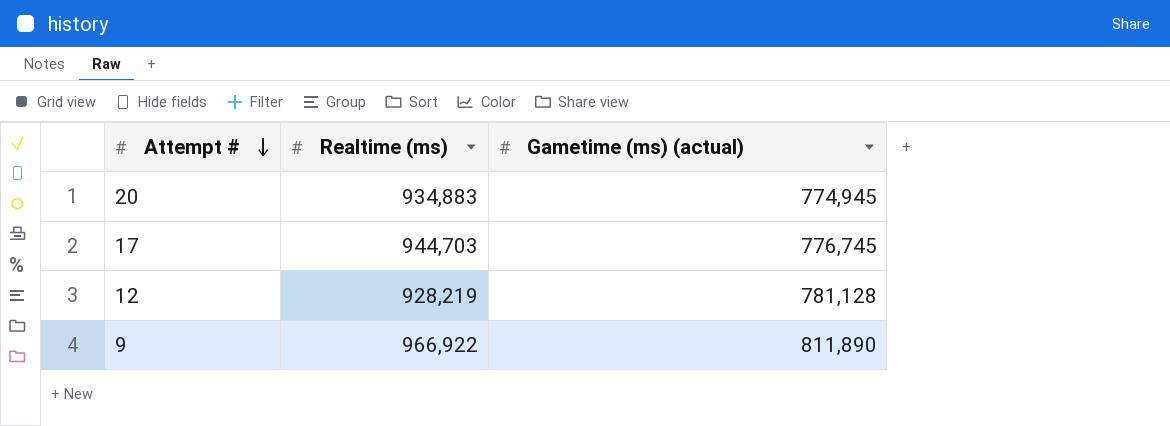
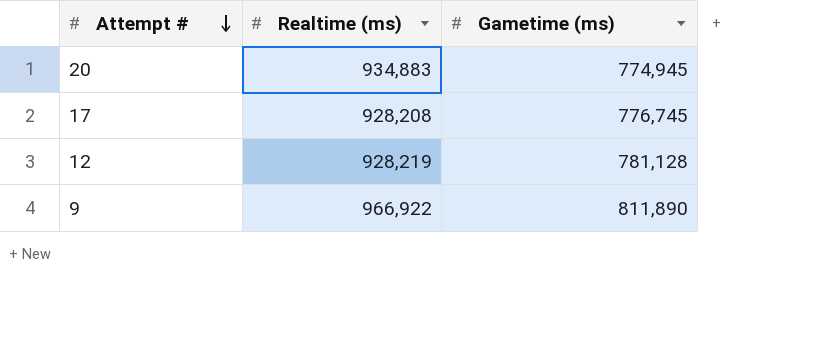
column name: Gametime (ms) (actual) -> Gametime (ms)
17 | Realtime (ms): 944,703 -> 928,208

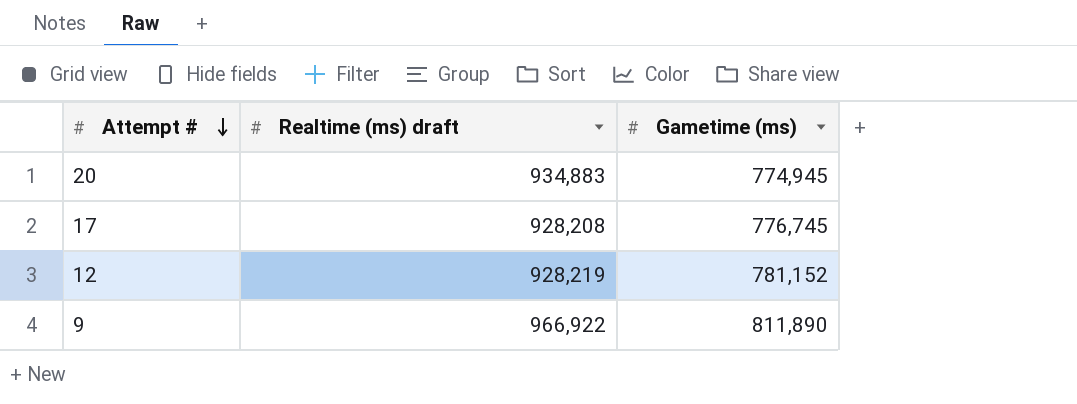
column name: Realtime (ms) -> Realtime (ms) draft
12 | Gametime (ms): 781,128 -> 781,152

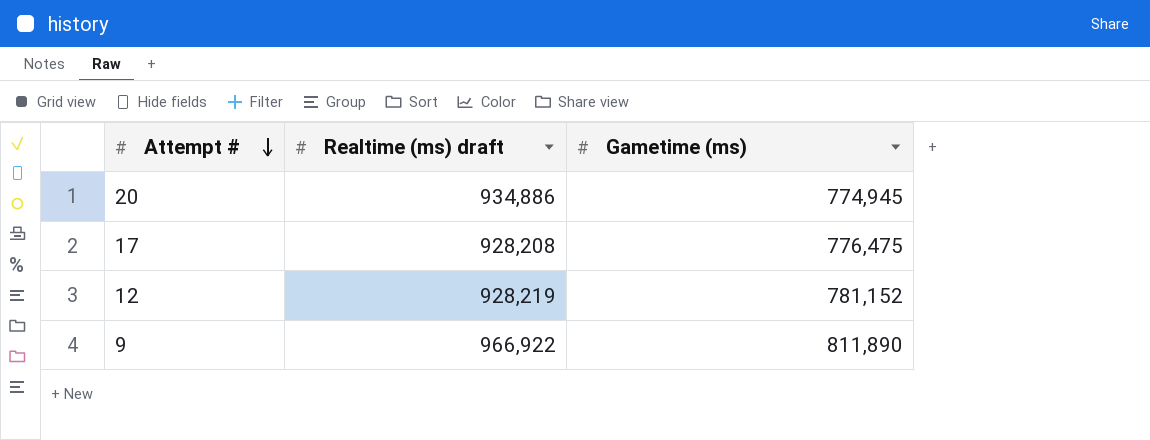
20 | Realtime (ms) draft: 934,883 -> 934,886
17 | Gametime (ms): 776,745 -> 776,475

